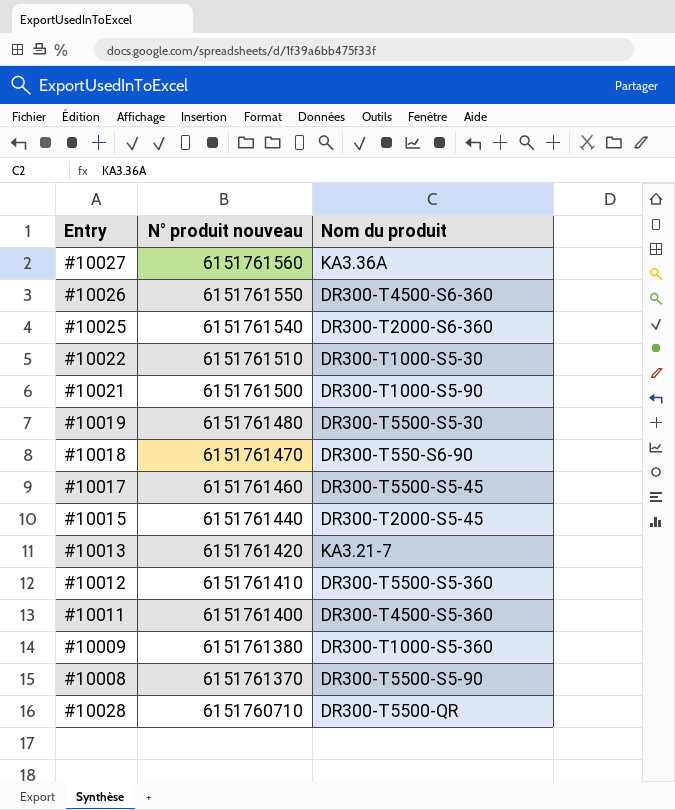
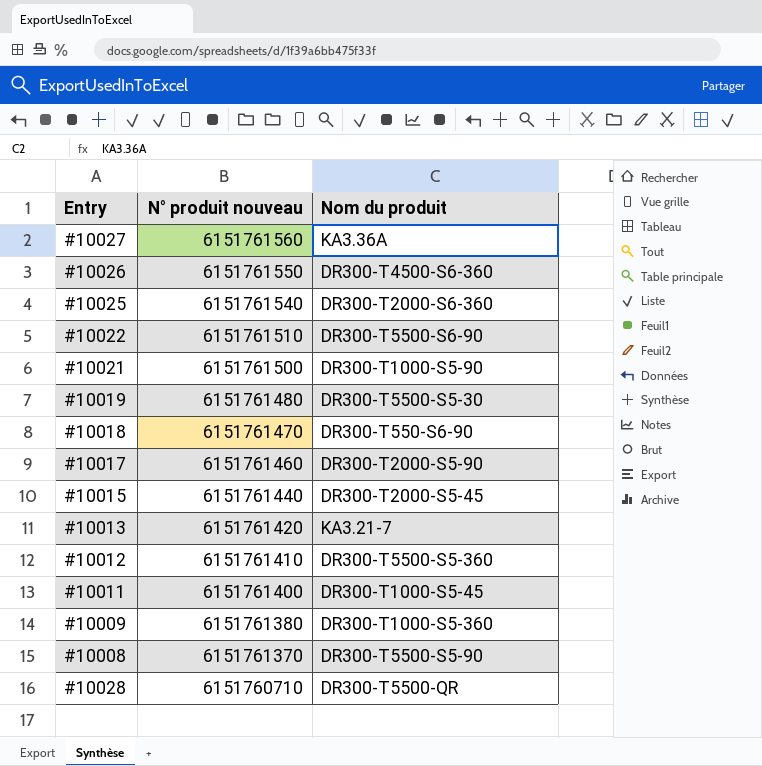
#10022 | Nom du produit: DR300-T1000-S5-30 -> DR300-T5500-S6-90
#10017 | Nom du produit: DR300-T5500-S5-45 -> DR300-T2000-S5-90
#10011 | Nom du produit: DR300-T4500-S5-360 -> DR300-T1000-S5-45

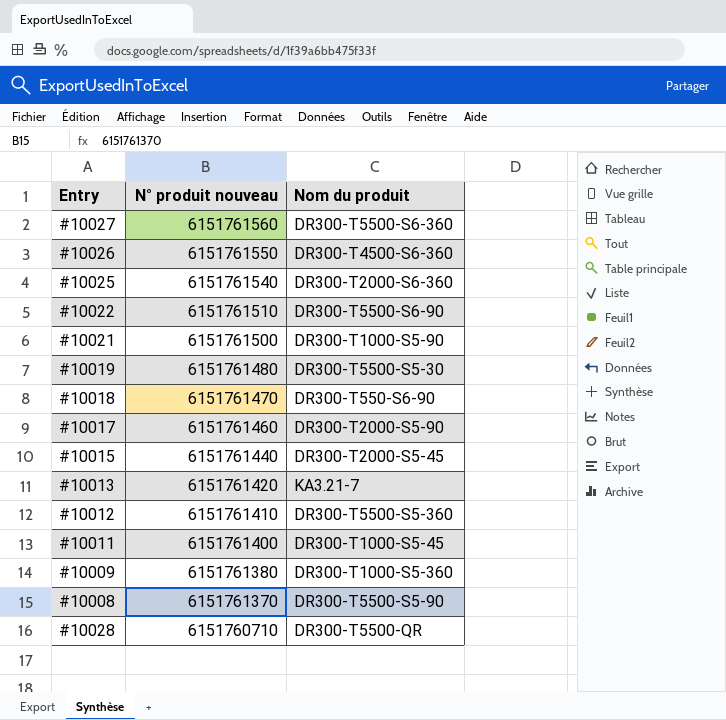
#10027 | Nom du produit: KA3.36A -> DR300-T5500-S6-360

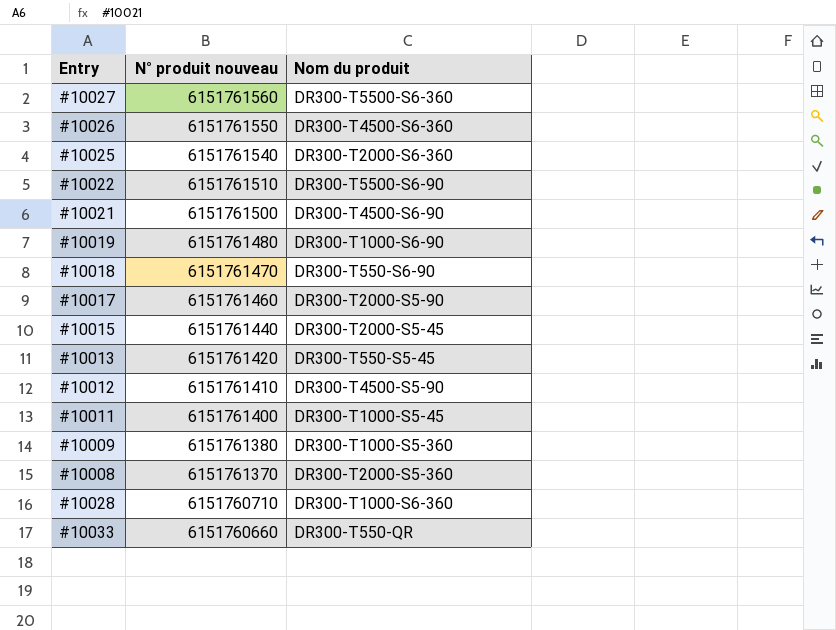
#10021 | Nom du produit: DR300-T1000-S5-90 -> DR300-T4500-S6-90
#10019 | Nom du produit: DR300-T5500-S5-30 -> DR300-T1000-S6-90
#10013 | Nom du produit: KA3.21-7 -> DR300-T550-S5-45
#10012 | Nom du produit: DR300-T5500-S5-360 -> DR300-T4500-S5-90
#10008 | Nom du produit: DR300-T5500-S5-90 -> DR300-T2000-S5-360
#10028 | Nom du produit: DR300-T5500-QR -> DR300-T1000-S6-360
row #10033: none -> 6151760660 | DR300-T550-QR

